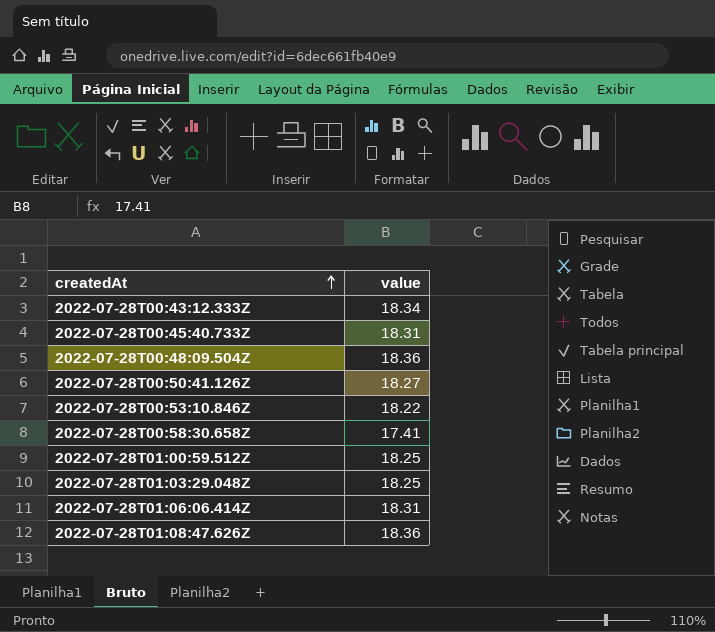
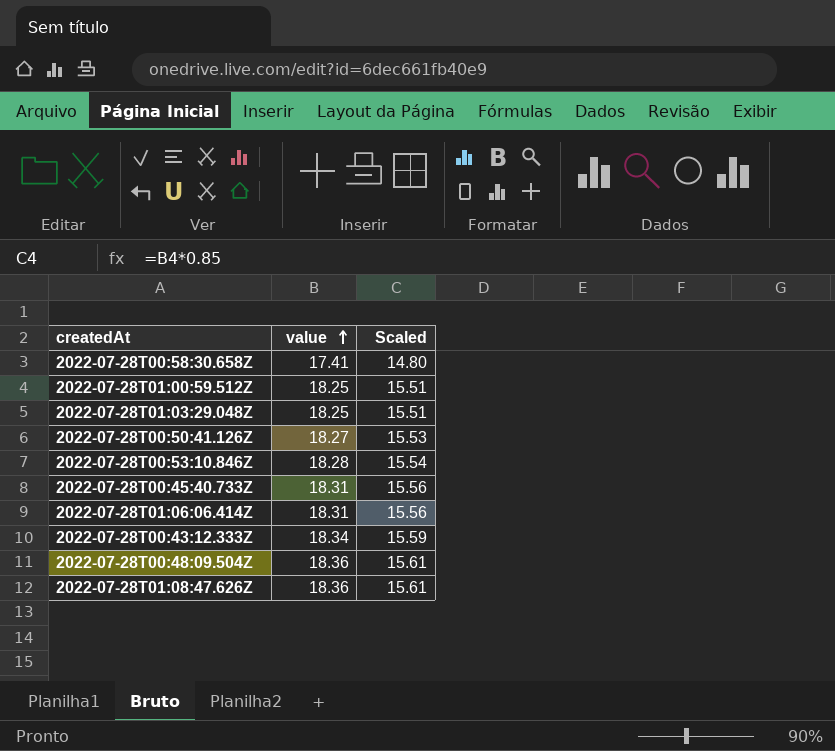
row order: createdAt ascending -> value ascending
column Scaled | formula: none -> [value] * 0.85
2022-07-28T00:53:10.846Z | value: 18.22 -> 18.28

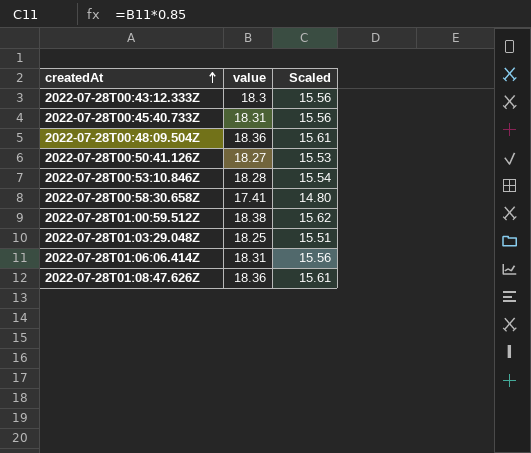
row order: value ascending -> createdAt ascending
2022-07-28T00:43:12.333Z | value: 18.34 -> 18.3
2022-07-28T00:43:12.333Z | Scaled: 15.59 -> 15.56
2022-07-28T01:00:59.512Z | value: 18.25 -> 18.38
2022-07-28T01:00:59.512Z | Scaled: 15.51 -> 15.62

